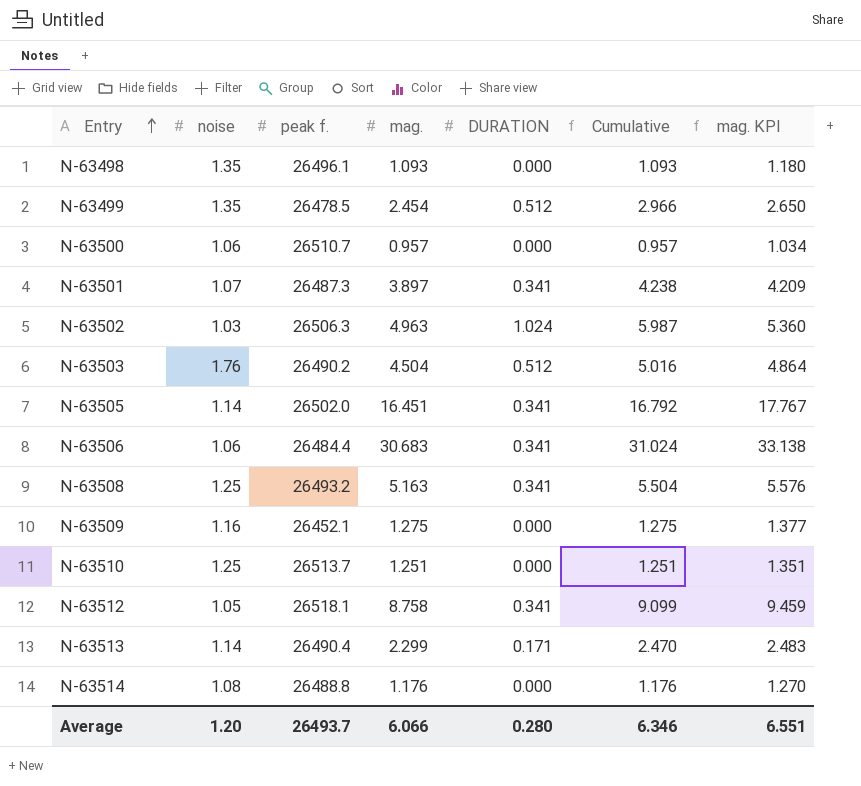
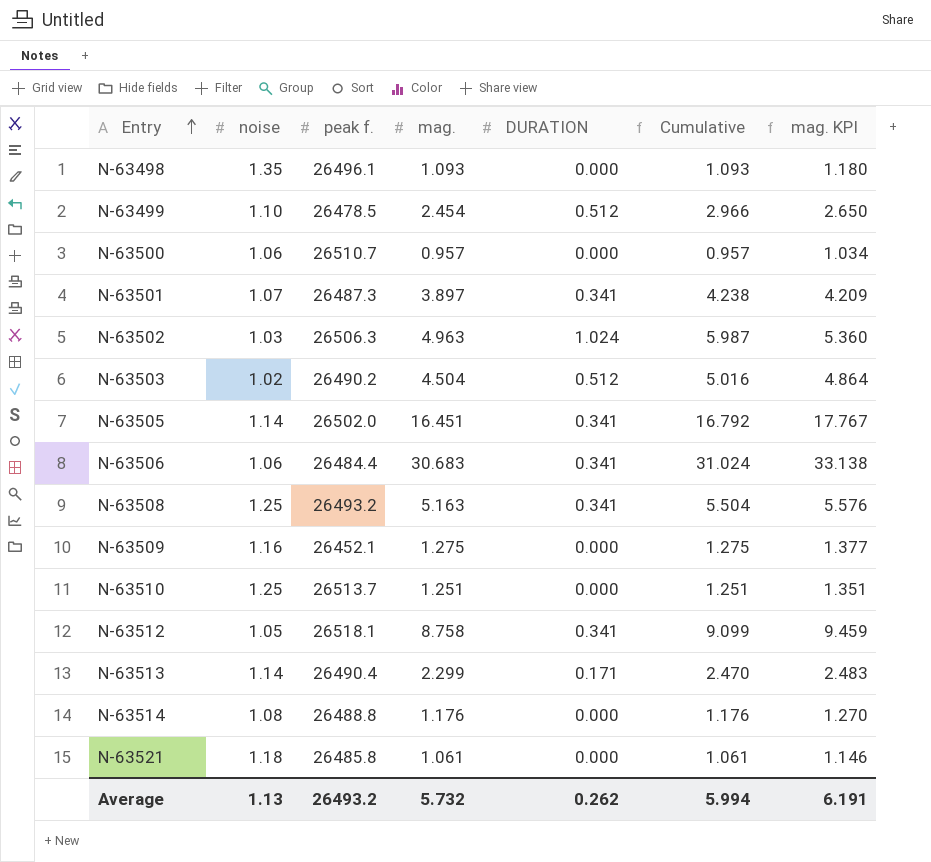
N-63499 | noise: 1.35 -> 1.10
N-63503 | noise: 1.76 -> 1.02
row N-63521: none -> 1.18 | 26485.8 | 1.061 | 0.000 | 1.061 | 1.146
Average | noise: 1.20 -> 1.13
Average | peak f.: 26493.7 -> 26493.2
Average | mag.: 6.066 -> 5.732
Average | DURATION: 0.280 -> 0.262
Average | Cumulative: 6.346 -> 5.994
Average | mag. KPI: 6.551 -> 6.191

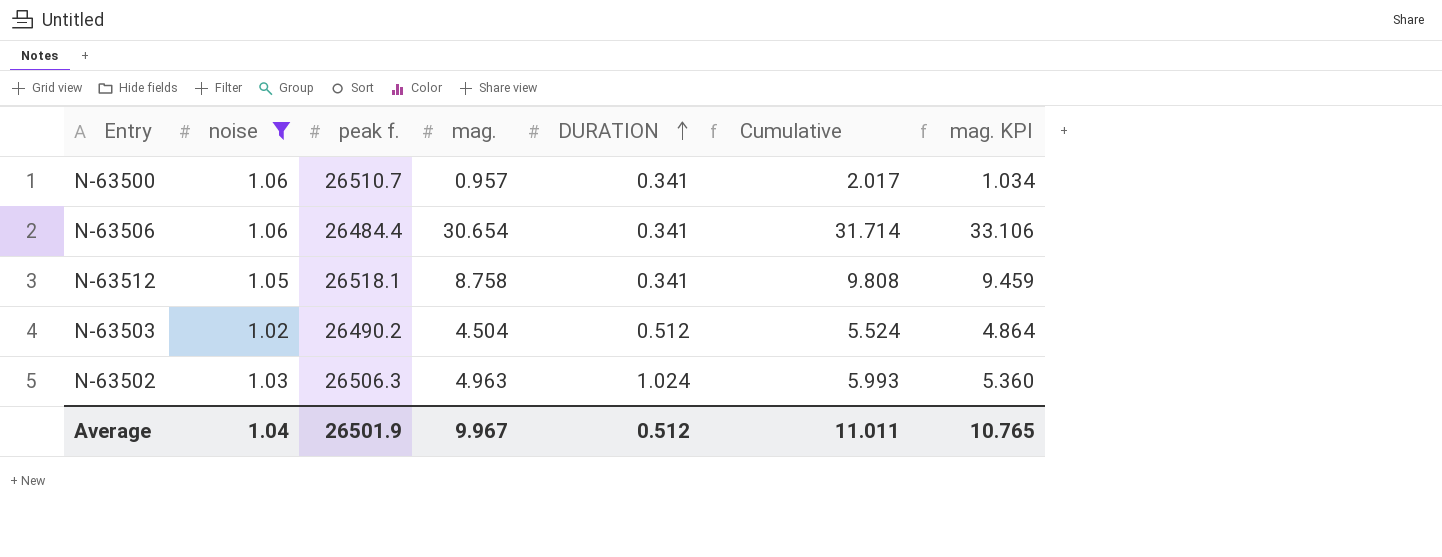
filter: none -> noise <= 1.06
row order: Entry ascending -> DURATION ascending
column Cumulative | formula: [mag.] + [DURATION] -> [noise] + [mag.]
N-63500 | DURATION: 0.000 -> 0.341
N-63506 | mag.: 30.683 -> 30.654
N-63506 | mag. KPI: 33.138 -> 33.106
Average | noise: 1.13 -> 1.04
Average | peak f.: 26493.2 -> 26501.9
Average | mag.: 5.732 -> 9.967
Average | DURATION: 0.262 -> 0.512
Average | Cumulative: 5.994 -> 11.011
Average | mag. KPI: 6.191 -> 10.765

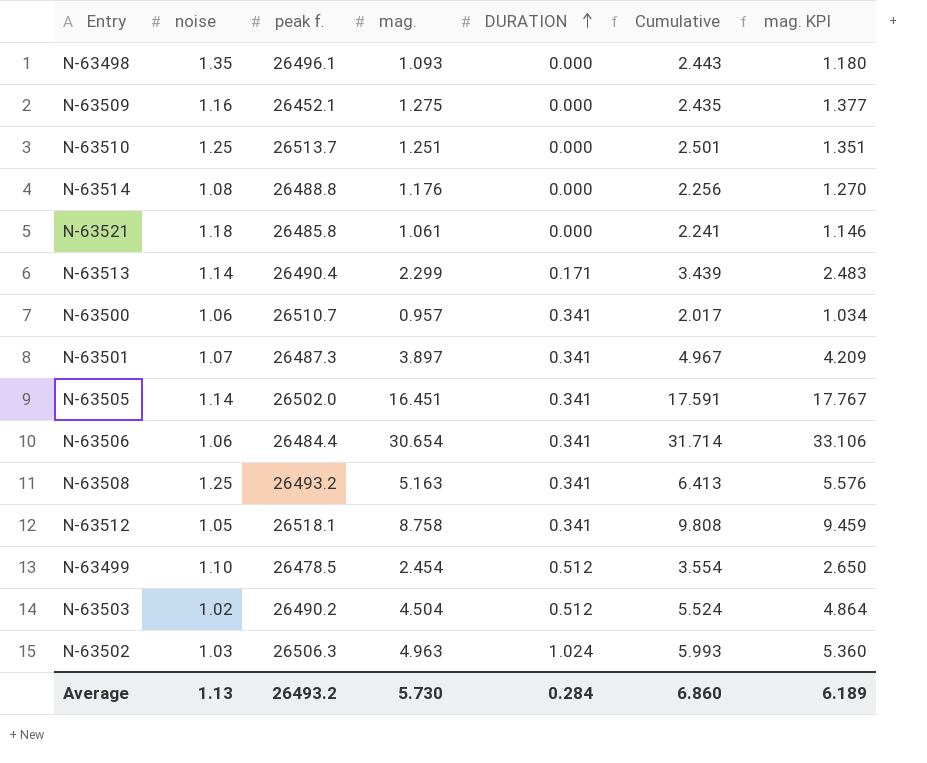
filter: noise <= 1.06 -> none
Average | noise: 1.04 -> 1.13
Average | peak f.: 26501.9 -> 26493.2
Average | mag.: 9.967 -> 5.730
Average | DURATION: 0.512 -> 0.284
Average | Cumulative: 11.011 -> 6.860
Average | mag. KPI: 10.765 -> 6.189

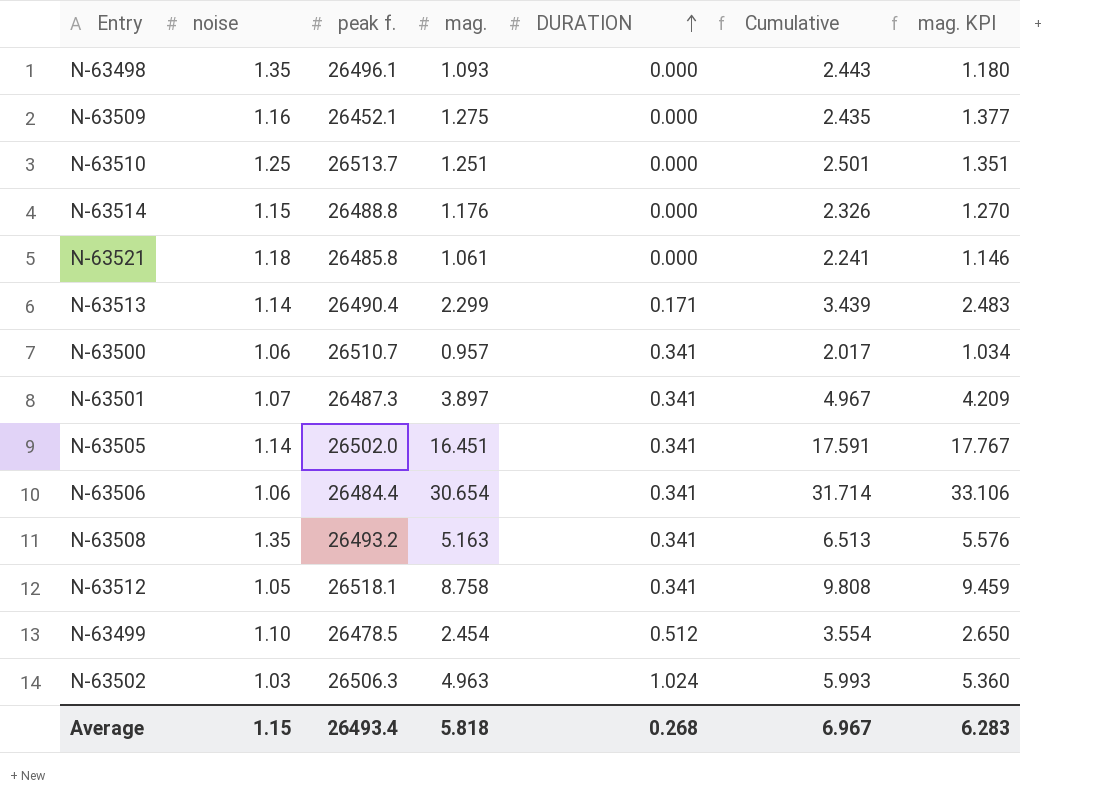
row N-63503: 1.02 | 26490.2 | 4.504 | 0.512 | 5.524 | 4.864 -> none
N-63514 | noise: 1.08 -> 1.15
N-63514 | Cumulative: 2.256 -> 2.326
N-63508 | noise: 1.25 -> 1.35
N-63508 | Cumulative: 6.413 -> 6.513
Average | noise: 1.13 -> 1.15
Average | peak f.: 26493.2 -> 26493.4
Average | mag.: 5.730 -> 5.818
Average | DURATION: 0.284 -> 0.268
Average | Cumulative: 6.860 -> 6.967
Average | mag. KPI: 6.189 -> 6.283

